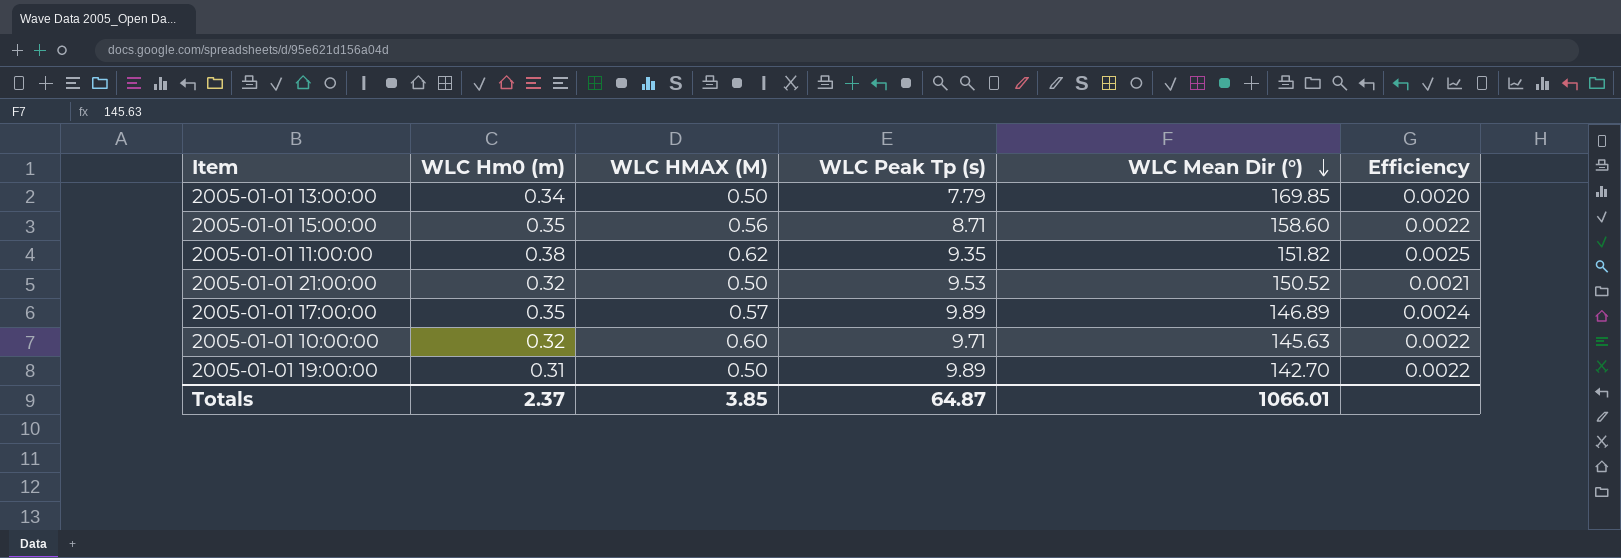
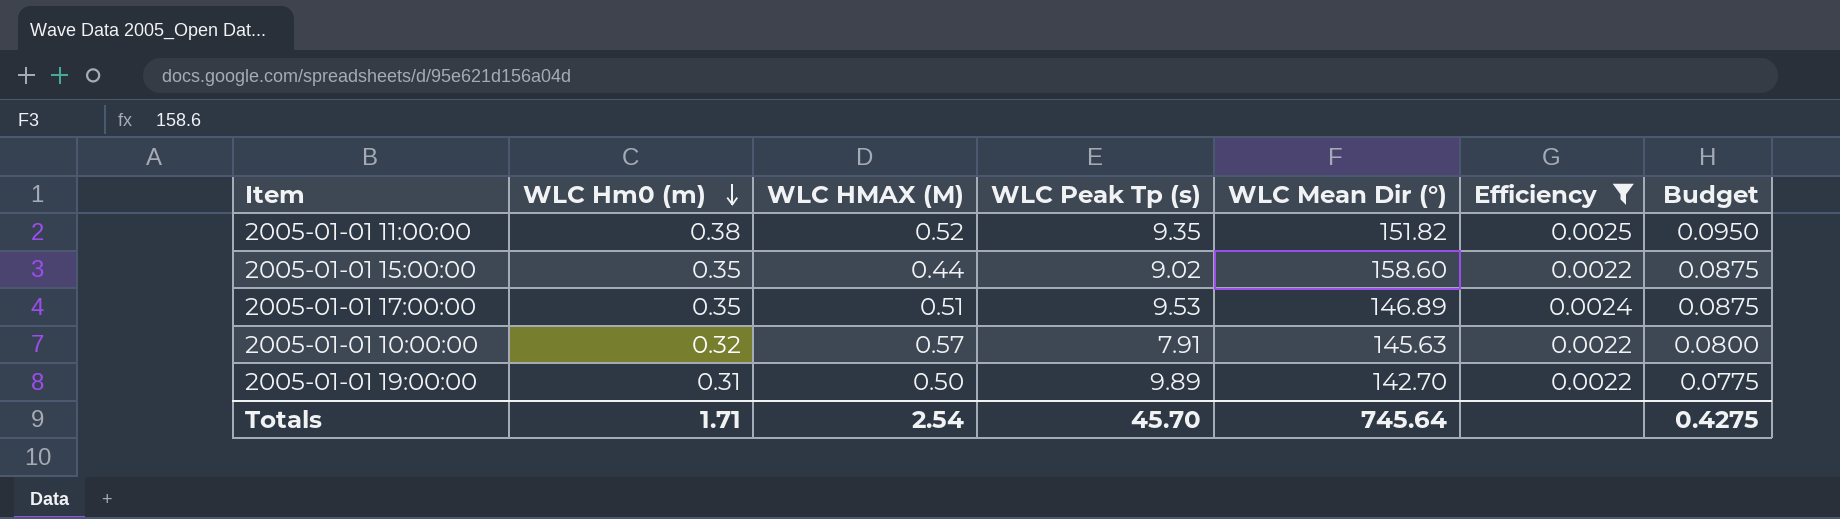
filter: none -> Efficiency >= 0.0022
row order: WLC Mean Dir (°) descending -> WLC Hm0 (m) descending
column Budget | formula: none -> [WLC Hm0 (m)] * 0.25
2005-01-01 11:00:00 | WLC HMAX (M): 0.62 -> 0.52
2005-01-01 15:00:00 | WLC HMAX (M): 0.56 -> 0.44
2005-01-01 15:00:00 | WLC Peak Tp (s): 8.71 -> 9.02
2005-01-01 17:00:00 | WLC HMAX (M): 0.57 -> 0.51
2005-01-01 17:00:00 | WLC Peak Tp (s): 9.89 -> 9.53
2005-01-01 10:00:00 | WLC HMAX (M): 0.60 -> 0.57
2005-01-01 10:00:00 | WLC Peak Tp (s): 9.71 -> 7.91
Totals | WLC Hm0 (m): 2.37 -> 1.71
Totals | WLC HMAX (M): 3.85 -> 2.54
Totals | WLC Peak Tp (s): 64.87 -> 45.70
Totals | WLC Mean Dir (°): 1066.01 -> 745.64

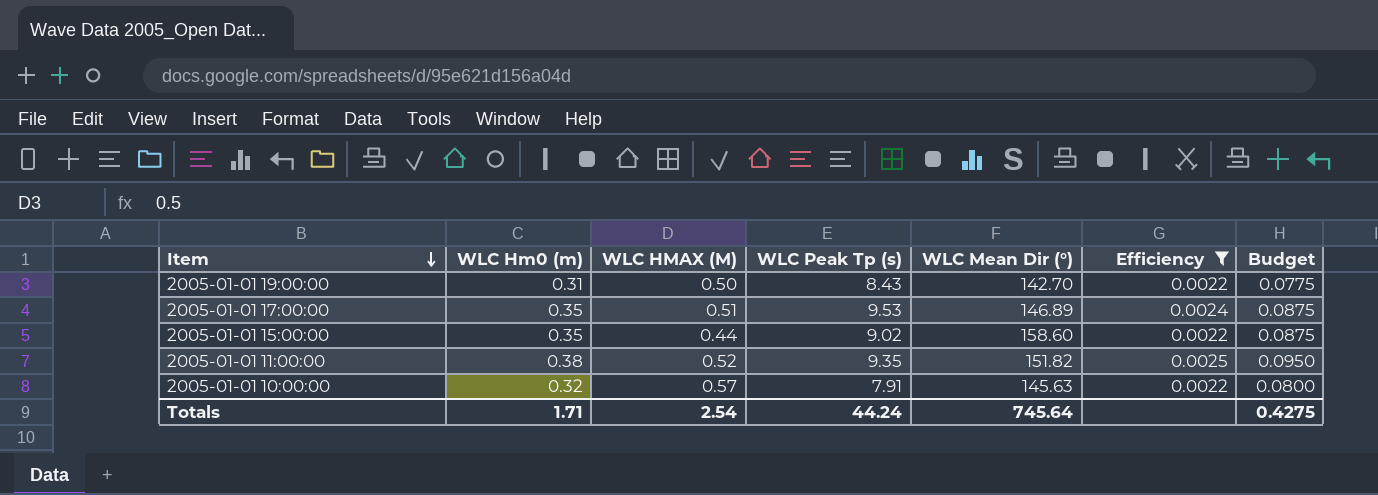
row order: WLC Hm0 (m) descending -> Item descending
2005-01-01 19:00:00 | WLC Peak Tp (s): 9.89 -> 8.43
Totals | WLC Peak Tp (s): 45.70 -> 44.24

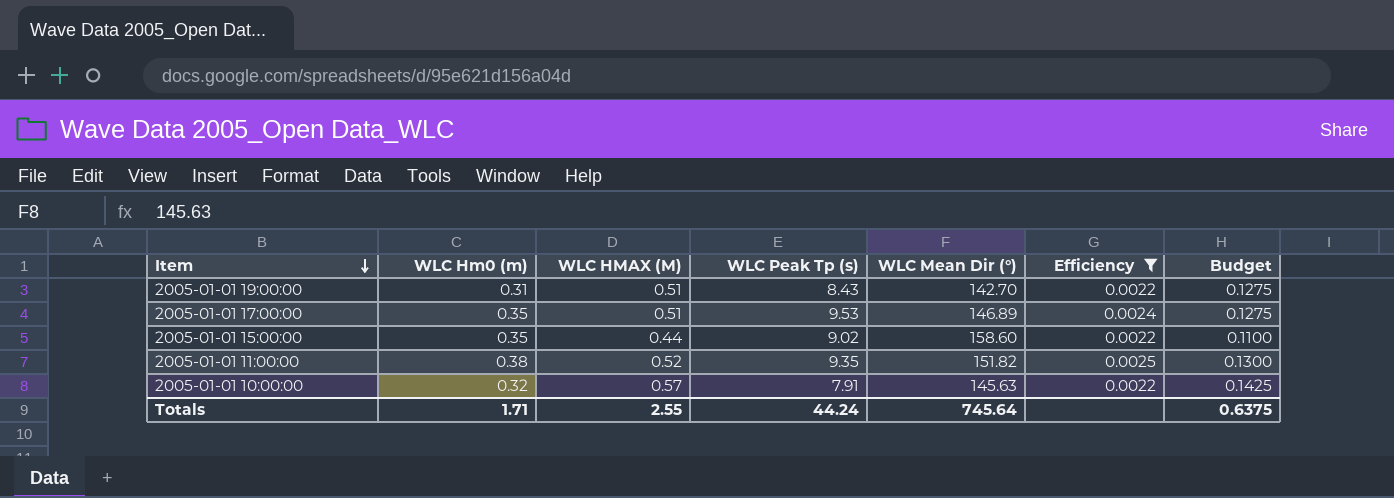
column Budget | formula: [WLC Hm0 (m)] * 0.25 -> [WLC HMAX (M)] * 0.25
2005-01-01 19:00:00 | WLC HMAX (M): 0.50 -> 0.51
Totals | WLC HMAX (M): 2.54 -> 2.55
Totals | Budget: 0.4275 -> 0.6375

